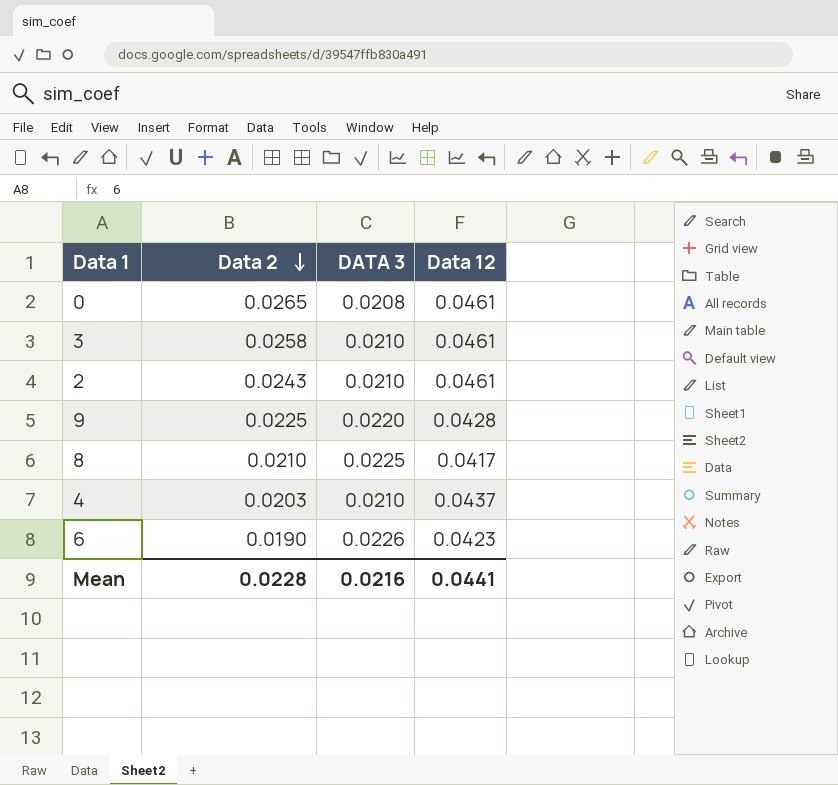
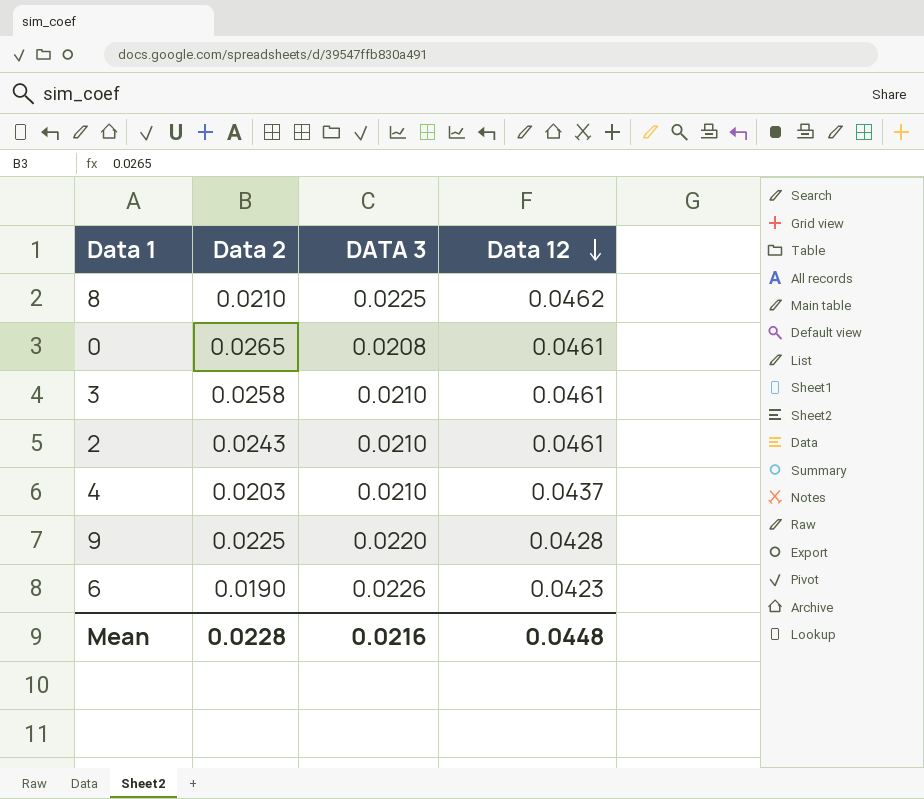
row order: Data 2 descending -> Data 12 descending
8 | Data 12: 0.0417 -> 0.0462
Mean | Data 12: 0.0441 -> 0.0448

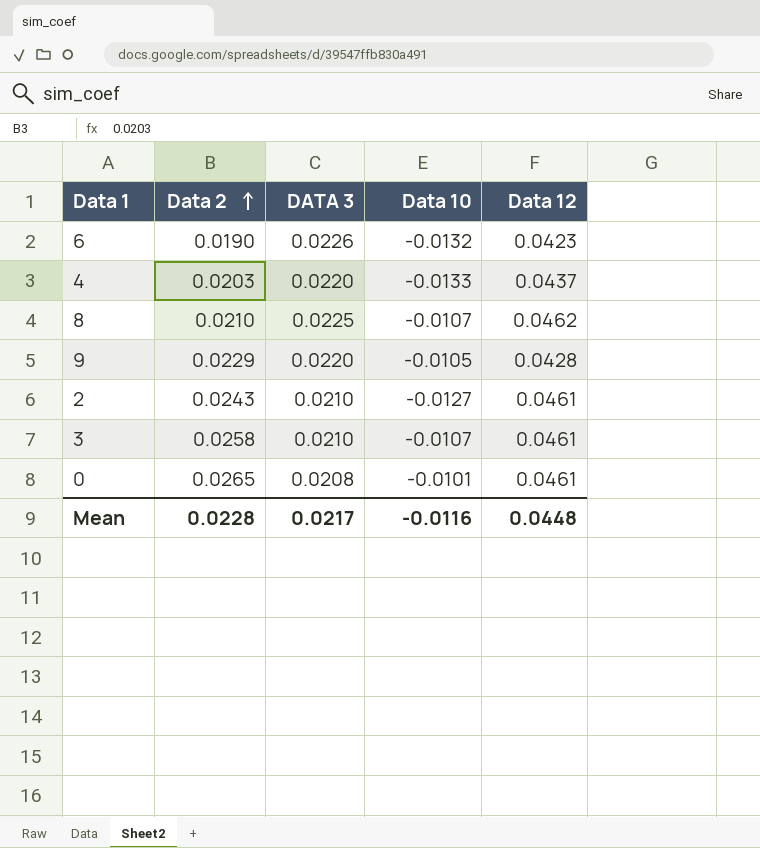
row order: Data 12 descending -> Data 2 ascending
column Data 10 | position: none -> 4
4 | DATA 3: 0.0210 -> 0.0220
9 | Data 2: 0.0225 -> 0.0229
Mean | DATA 3: 0.0216 -> 0.0217

